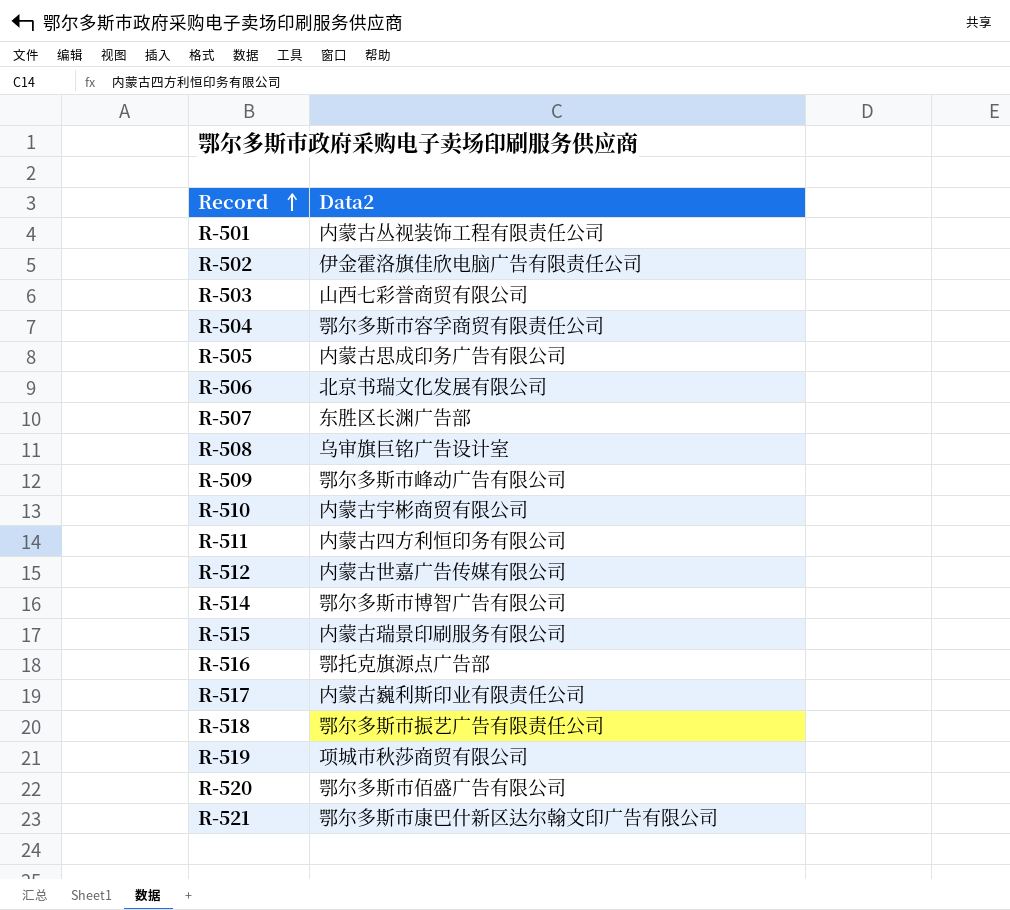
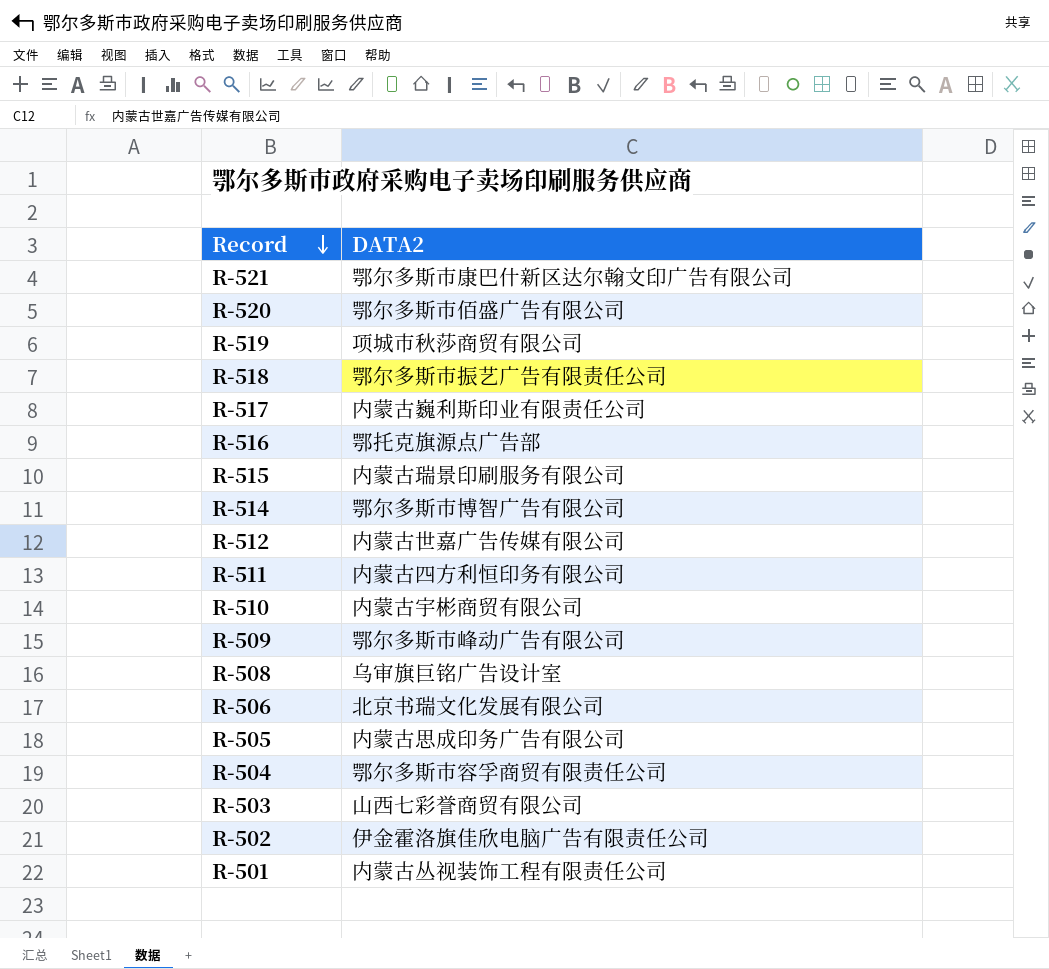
row order: Record ascending -> Record descending
column name: Data2 -> DATA2
row R-507: 东胜区长渊广告部 -> none

